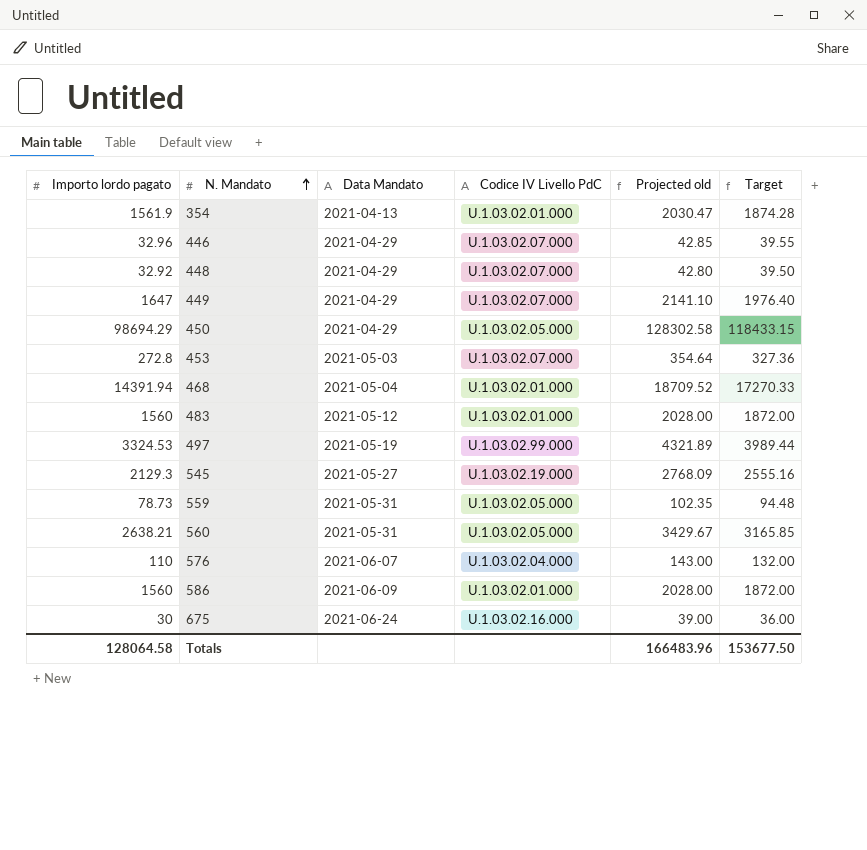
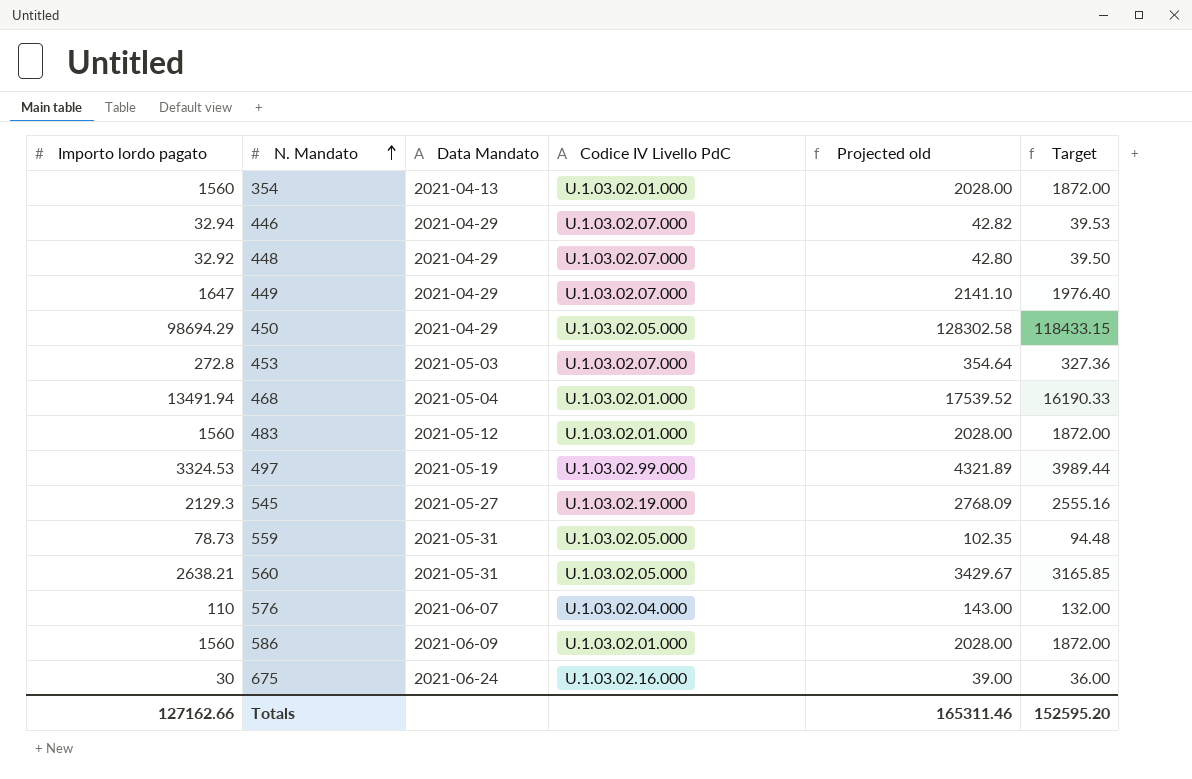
354 | Importo lordo pagato: 1561.9 -> 1560
354 | Projected old: 2030.47 -> 2028.00
354 | Target: 1874.28 -> 1872.00
446 | Importo lordo pagato: 32.96 -> 32.94
446 | Projected old: 42.85 -> 42.82
446 | Target: 39.55 -> 39.53
468 | Importo lordo pagato: 14391.94 -> 13491.94
468 | Projected old: 18709.52 -> 17539.52
468 | Target: 17270.33 -> 16190.33
Totals | Importo lordo pagato: 128064.58 -> 127162.66
Totals | Projected old: 166483.96 -> 165311.46
Totals | Target: 153677.50 -> 152595.20

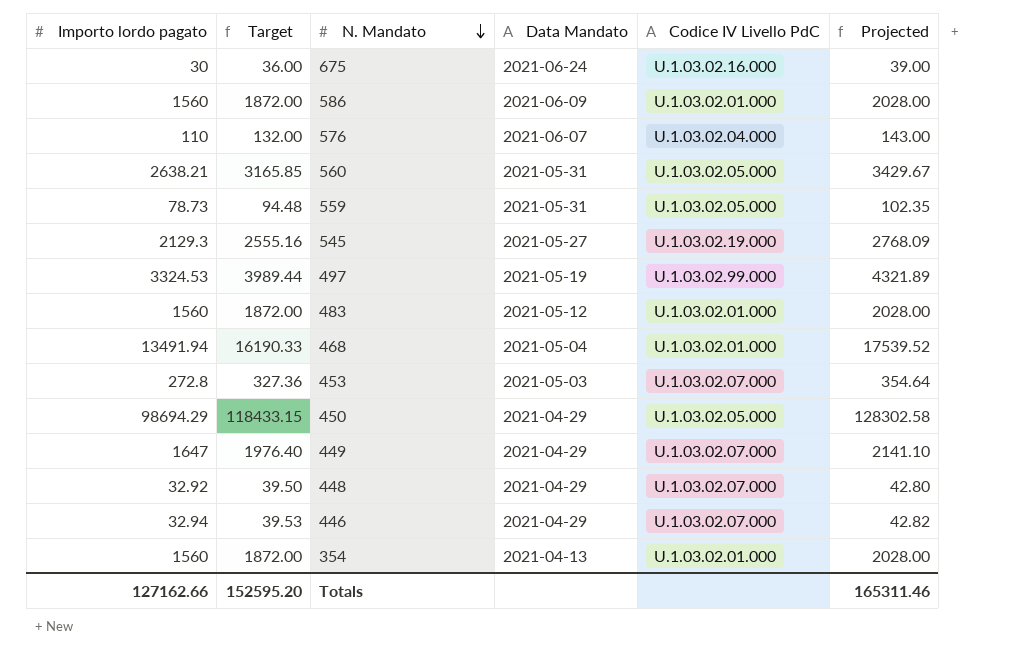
row order: N. Mandato ascending -> N. Mandato descending
column Target | position: 6 -> 2
column name: Projected old -> Projected

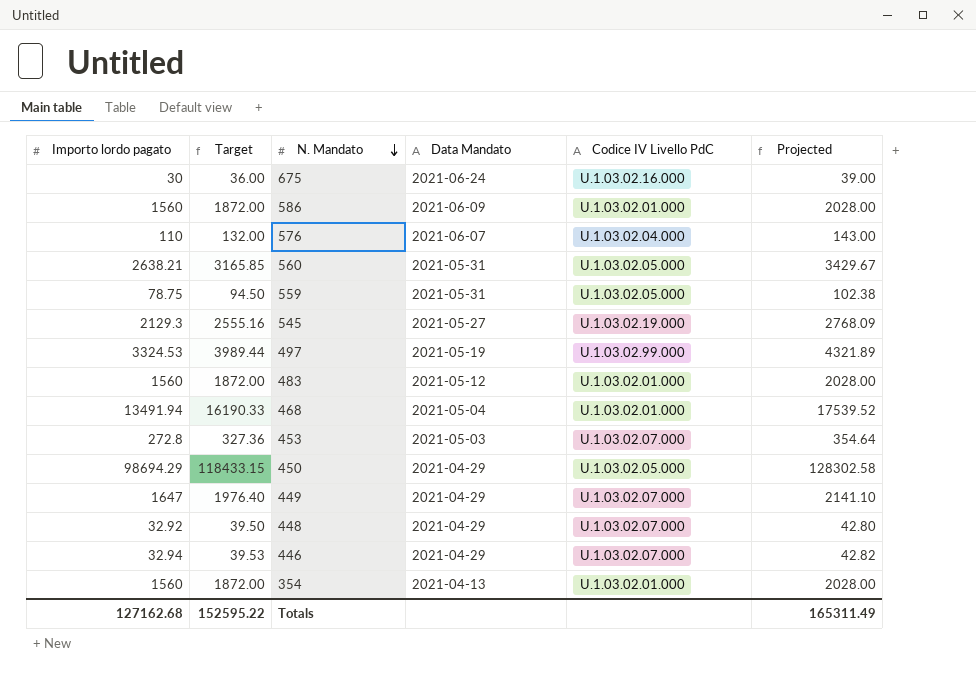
559 | Importo lordo pagato: 78.73 -> 78.75
559 | Target: 94.48 -> 94.50
559 | Projected: 102.35 -> 102.38
Totals | Importo lordo pagato: 127162.66 -> 127162.68
Totals | Target: 152595.20 -> 152595.22
Totals | Projected: 165311.46 -> 165311.49

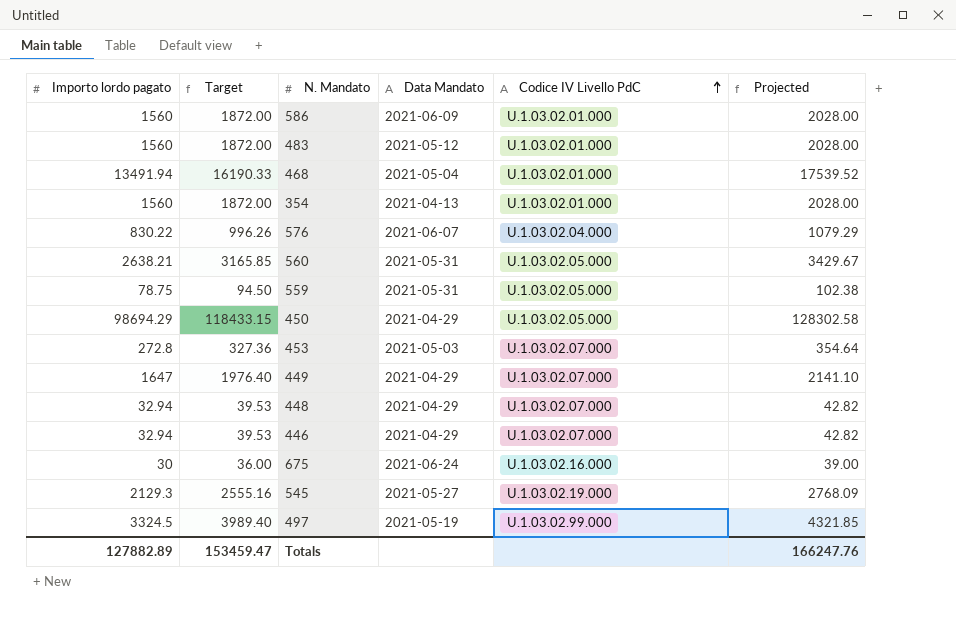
row order: N. Mandato descending -> Codice IV Livello PdC ascending
576 | Importo lordo pagato: 110 -> 830.22
576 | Target: 132.00 -> 996.26
576 | Projected: 143.00 -> 1079.29
448 | Importo lordo pagato: 32.92 -> 32.94
448 | Target: 39.50 -> 39.53
448 | Projected: 42.80 -> 42.82
497 | Importo lordo pagato: 3324.53 -> 3324.5
497 | Target: 3989.44 -> 3989.40
497 | Projected: 4321.89 -> 4321.85
Totals | Importo lordo pagato: 127162.68 -> 127882.89
Totals | Target: 152595.22 -> 153459.47
Totals | Projected: 165311.49 -> 166247.76

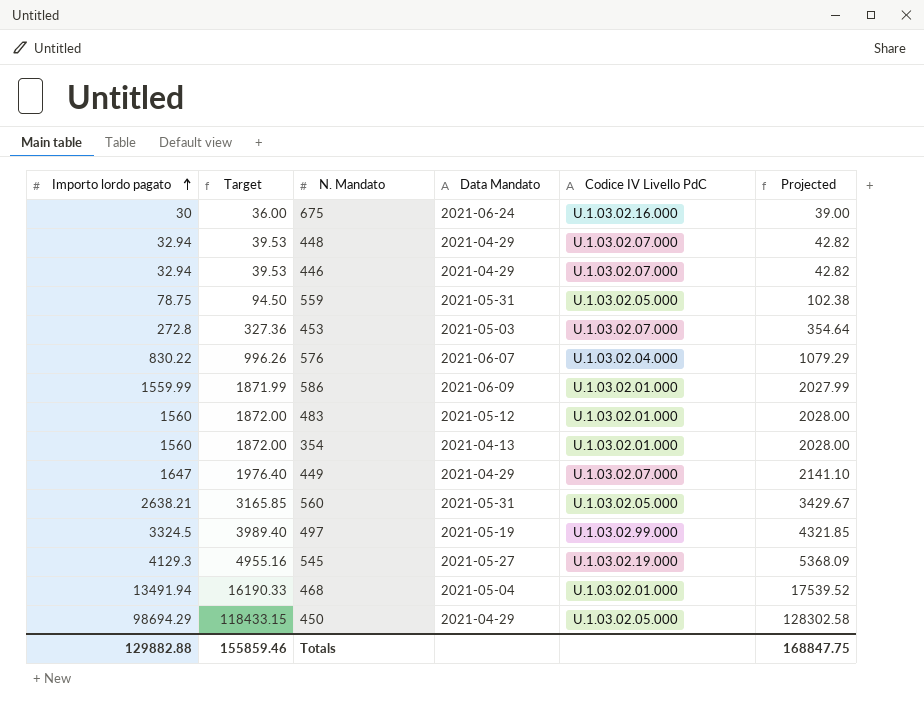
row order: Codice IV Livello PdC ascending -> Importo lordo pagato ascending
586 | Importo lordo pagato: 1560 -> 1559.99
586 | Target: 1872.00 -> 1871.99
586 | Projected: 2028.00 -> 2027.99
545 | Importo lordo pagato: 2129.3 -> 4129.3
545 | Target: 2555.16 -> 4955.16
545 | Projected: 2768.09 -> 5368.09
Totals | Importo lordo pagato: 127882.89 -> 129882.88
Totals | Target: 153459.47 -> 155859.46
Totals | Projected: 166247.76 -> 168847.75

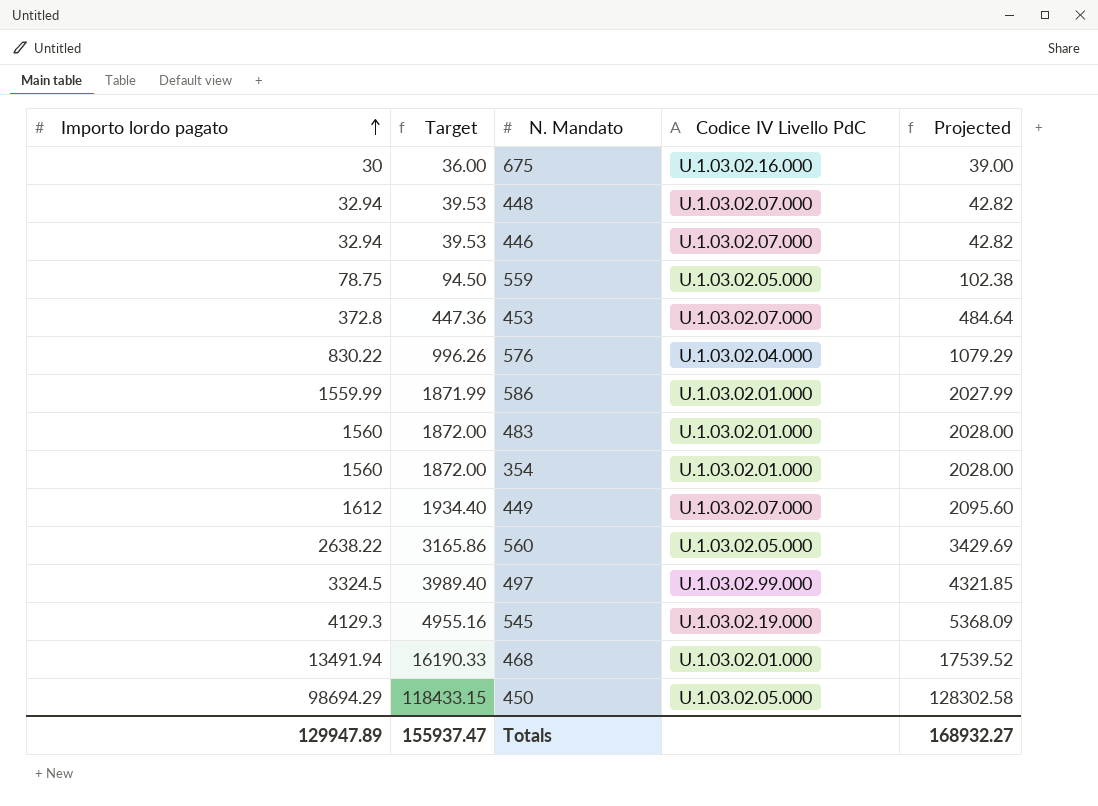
column Data Mandato | position: 4 -> none
453 | Importo lordo pagato: 272.8 -> 372.8
453 | Target: 327.36 -> 447.36
453 | Projected: 354.64 -> 484.64
449 | Importo lordo pagato: 1647 -> 1612
449 | Target: 1976.40 -> 1934.40
449 | Projected: 2141.10 -> 2095.60
560 | Importo lordo pagato: 2638.21 -> 2638.22
560 | Target: 3165.85 -> 3165.86
560 | Projected: 3429.67 -> 3429.69
Totals | Importo lordo pagato: 129882.88 -> 129947.89
Totals | Target: 155859.46 -> 155937.47
Totals | Projected: 168847.75 -> 168932.27

